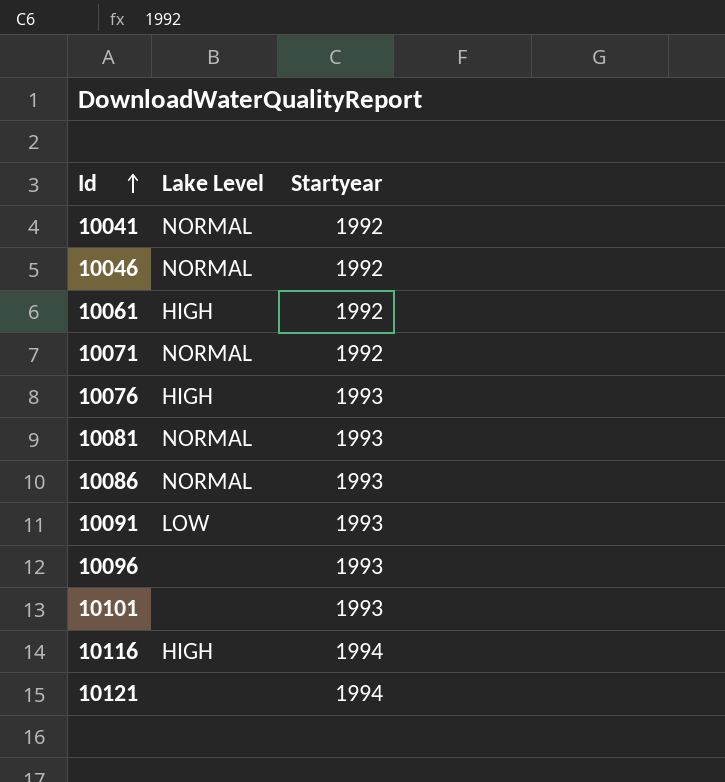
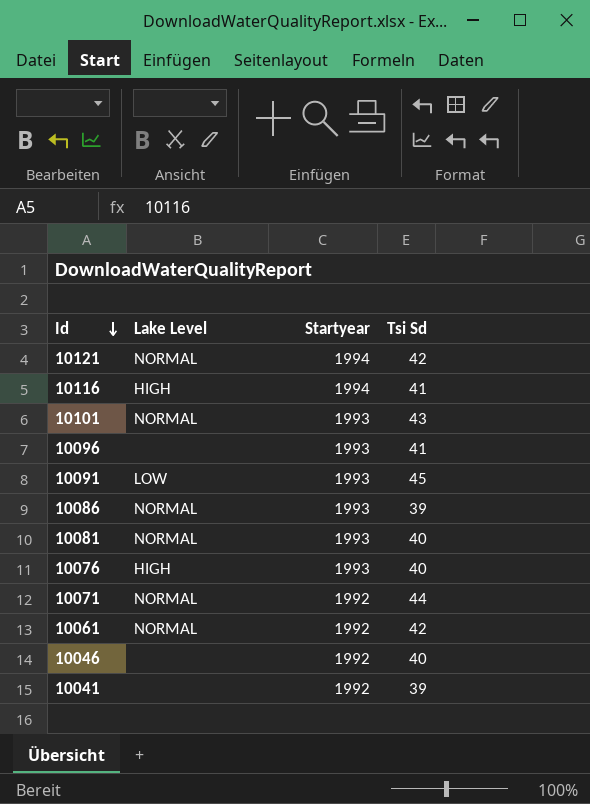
row order: Id ascending -> Id descending
column Tsi Sd | position: none -> 4
10121 | Lake Level: none -> NORMAL
10101 | Lake Level: none -> NORMAL
10061 | Lake Level: HIGH -> NORMAL
10046 | Lake Level: NORMAL -> none
10041 | Lake Level: NORMAL -> none

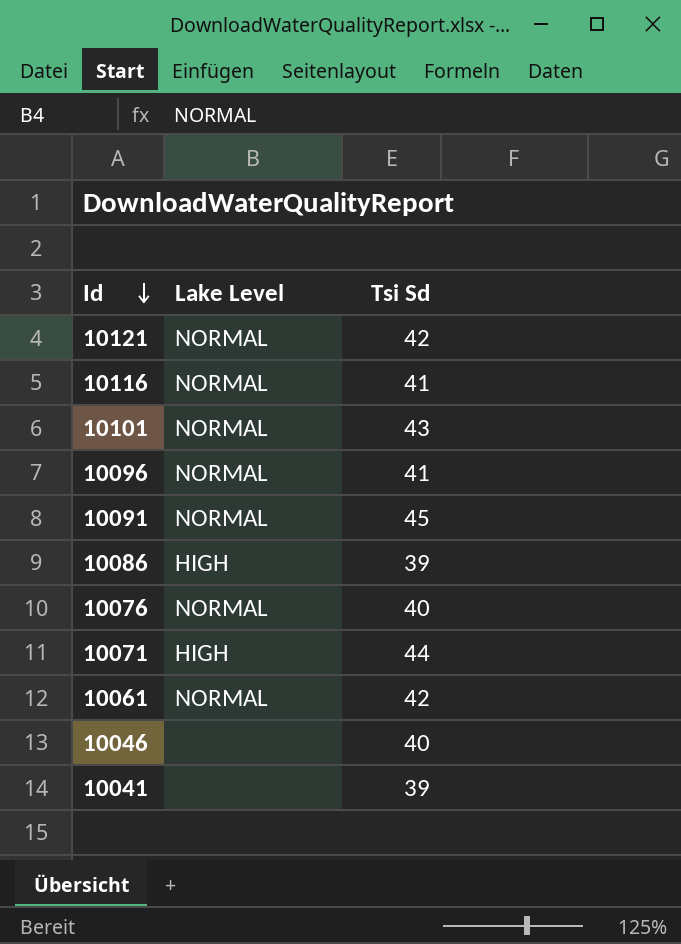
column Startyear | position: 3 -> none
row 10081: NORMAL | 1993 | 40 -> none
10116 | Lake Level: HIGH -> NORMAL
10096 | Lake Level: none -> NORMAL
10091 | Lake Level: LOW -> NORMAL
10086 | Lake Level: NORMAL -> HIGH
10076 | Lake Level: HIGH -> NORMAL
10071 | Lake Level: NORMAL -> HIGH

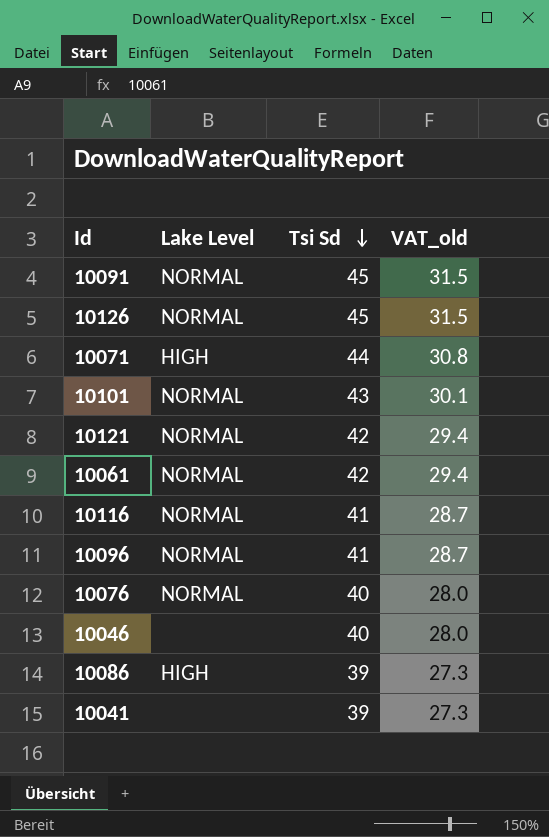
row order: Id descending -> Tsi Sd descending
column VAT_old | formula: none -> [Tsi Sd] * 0.7
row 10126: none -> NORMAL | 45 | 31.5

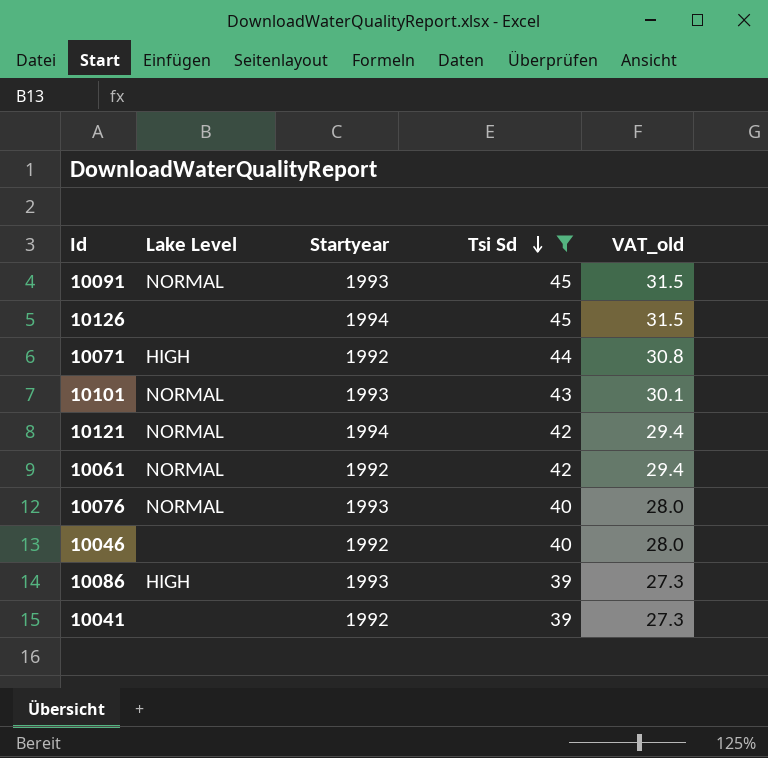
filter: none -> Tsi Sd != 41
column Startyear | position: none -> 3
10126 | Lake Level: NORMAL -> none

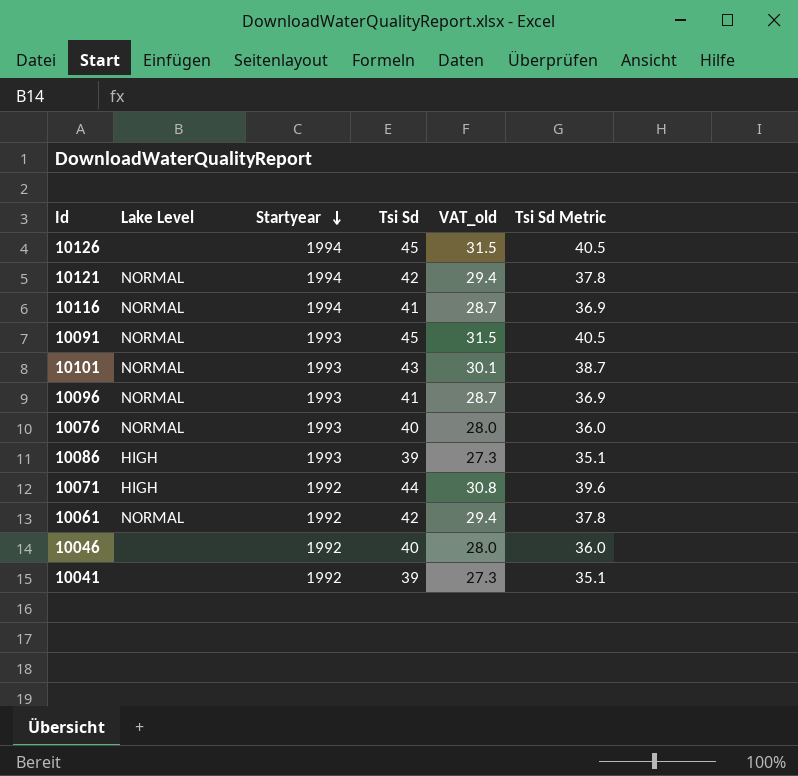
filter: Tsi Sd != 41 -> none
row order: Tsi Sd descending -> Startyear descending
column Tsi Sd Metric | formula: none -> [Tsi Sd] * 0.9

